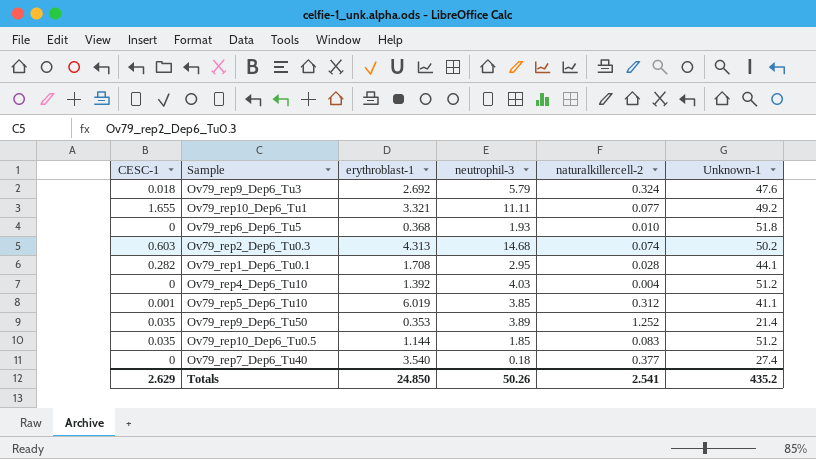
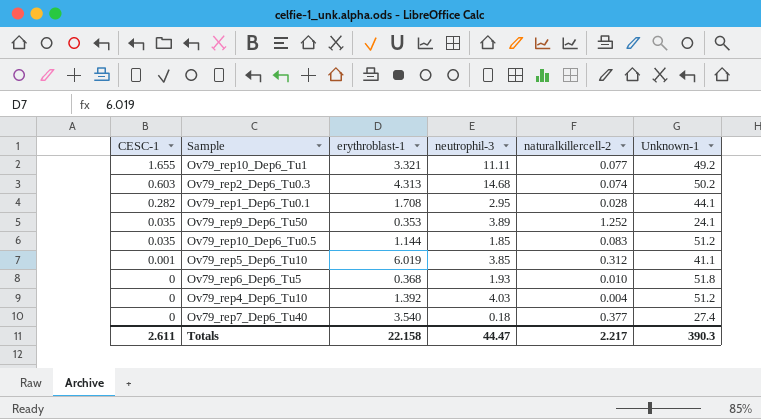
row order: none -> CESC-1 descending
row Ov79_rep9_Dep6_Tu3: 0.018 | 2.692 | 5.79 | 0.324 | 47.6 -> none
Ov79_rep9_Dep6_Tu50 | Unknown-1: 21.4 -> 24.1
Totals | CESC-1: 2.629 -> 2.611
Totals | erythroblast-1: 24.850 -> 22.158
Totals | neutrophil-3: 50.26 -> 44.47
Totals | naturalkillercell-2: 2.541 -> 2.217
Totals | Unknown-1: 435.2 -> 390.3

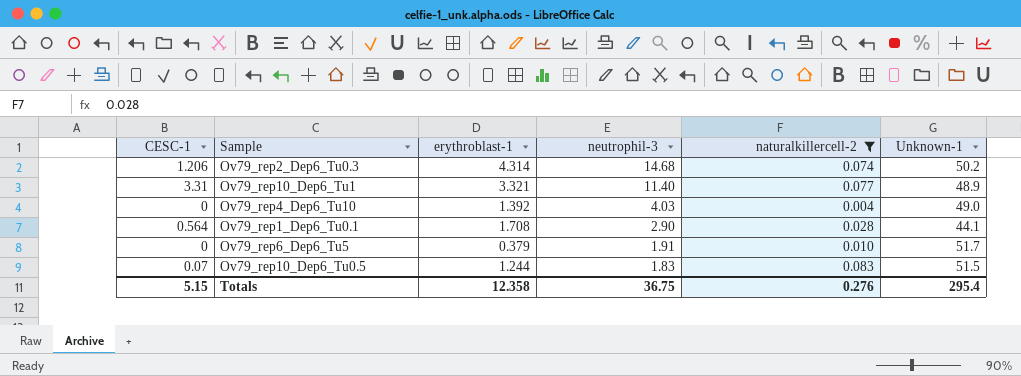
filter: none -> naturalkillercell-2 <= 0.083
row order: CESC-1 descending -> neutrophil-3 descending
Ov79_rep2_Dep6_Tu0.3 | CESC-1: 0.603 -> 1.206
Ov79_rep2_Dep6_Tu0.3 | erythroblast-1: 4.313 -> 4.314
Ov79_rep10_Dep6_Tu1 | CESC-1: 1.655 -> 3.31
Ov79_rep10_Dep6_Tu1 | neutrophil-3: 11.11 -> 11.40
Ov79_rep10_Dep6_Tu1 | Unknown-1: 49.2 -> 48.9
Ov79_rep4_Dep6_Tu10 | Unknown-1: 51.2 -> 49.0
Ov79_rep1_Dep6_Tu0.1 | CESC-1: 0.282 -> 0.564
Ov79_rep1_Dep6_Tu0.1 | neutrophil-3: 2.95 -> 2.90
Ov79_rep6_Dep6_Tu5 | erythroblast-1: 0.368 -> 0.379
Ov79_rep6_Dep6_Tu5 | neutrophil-3: 1.93 -> 1.91
Ov79_rep6_Dep6_Tu5 | Unknown-1: 51.8 -> 51.7
Ov79_rep10_Dep6_Tu0.5 | CESC-1: 0.035 -> 0.07
Ov79_rep10_Dep6_Tu0.5 | erythroblast-1: 1.144 -> 1.244
Ov79_rep10_Dep6_Tu0.5 | neutrophil-3: 1.85 -> 1.83
Ov79_rep10_Dep6_Tu0.5 | Unknown-1: 51.2 -> 51.5
Totals | CESC-1: 2.611 -> 5.15
Totals | erythroblast-1: 22.158 -> 12.358
Totals | neutrophil-3: 44.47 -> 36.75
Totals | naturalkillercell-2: 2.217 -> 0.276
Totals | Unknown-1: 390.3 -> 295.4

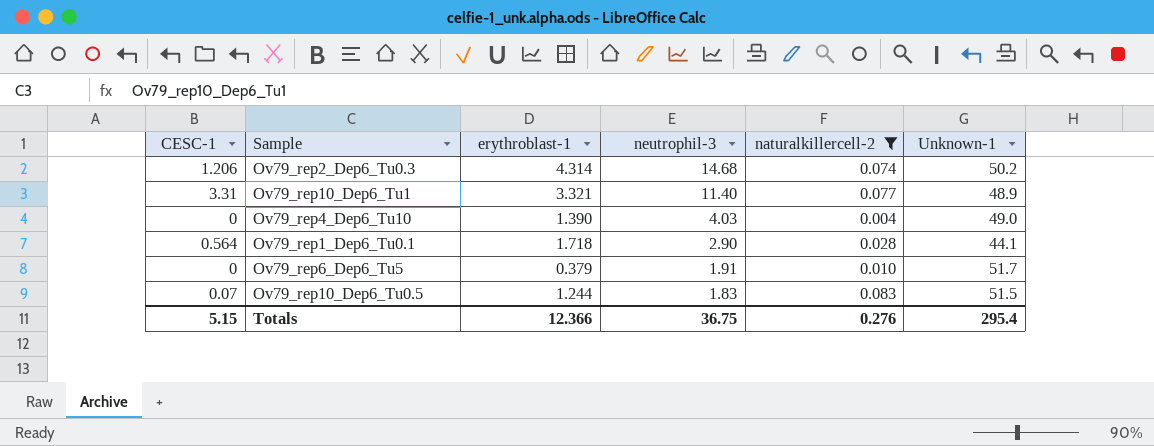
Ov79_rep4_Dep6_Tu10 | erythroblast-1: 1.392 -> 1.390
Ov79_rep1_Dep6_Tu0.1 | erythroblast-1: 1.708 -> 1.718
Totals | erythroblast-1: 12.358 -> 12.366

